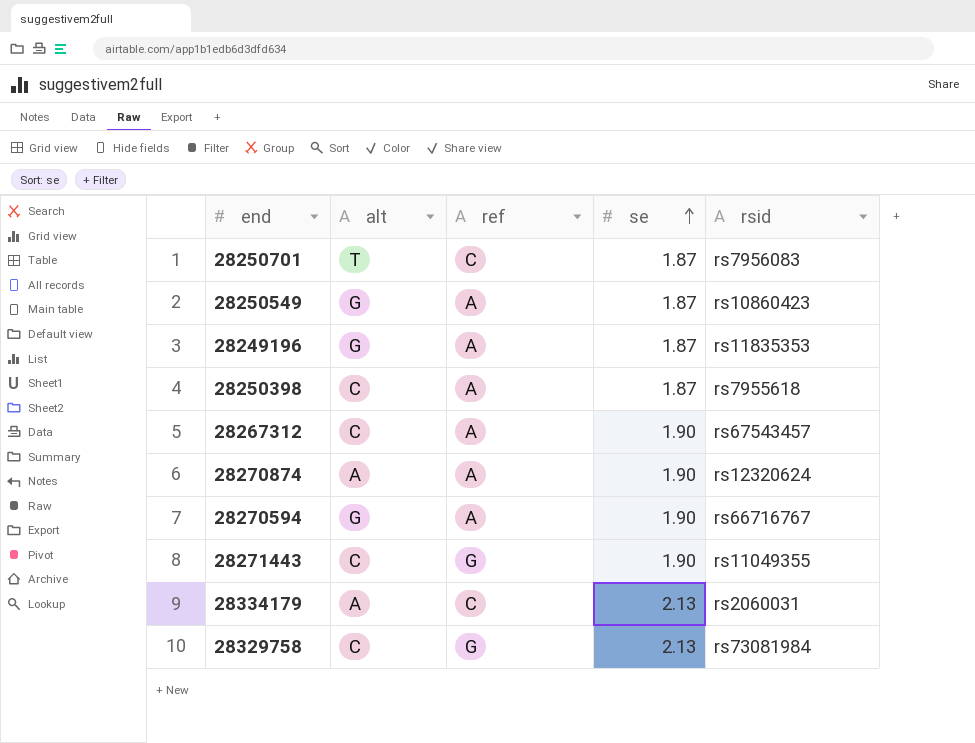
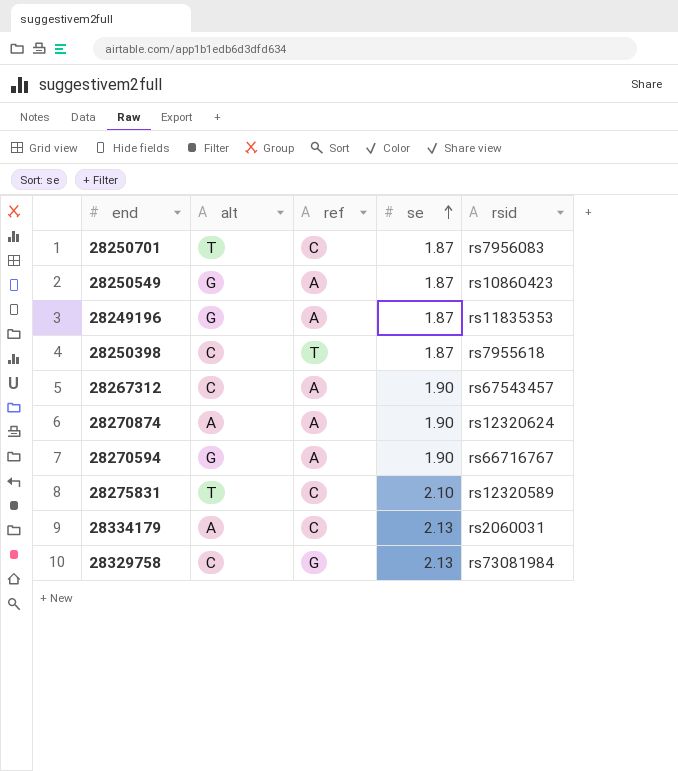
row 28271443: C | G | 1.90 | rs11049355 -> none
28250398 | ref: A -> T
row 28275831: none -> T | C | 2.10 | rs12320589

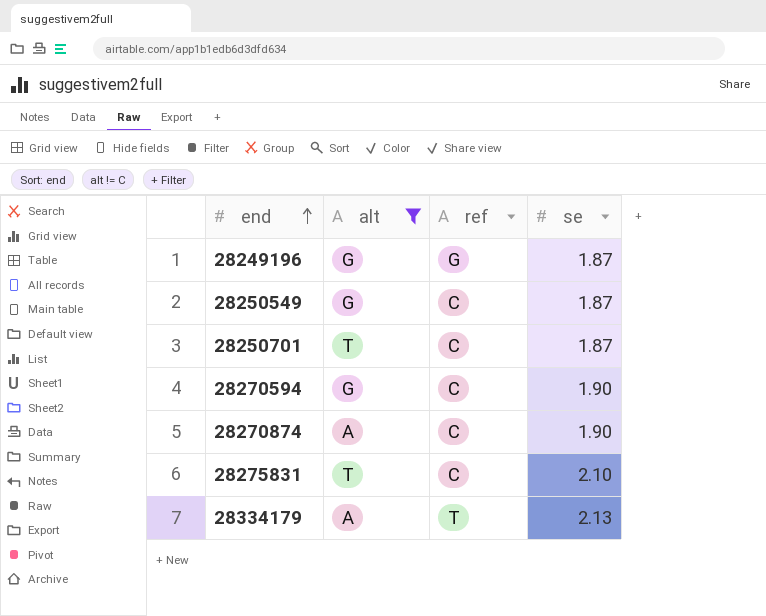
filter: none -> alt != C
row order: se ascending -> end ascending
column rsid | position: 5 -> none
28249196 | ref: A -> G
28250549 | ref: A -> C
28270594 | ref: A -> C
28270874 | ref: A -> C
28334179 | ref: C -> T

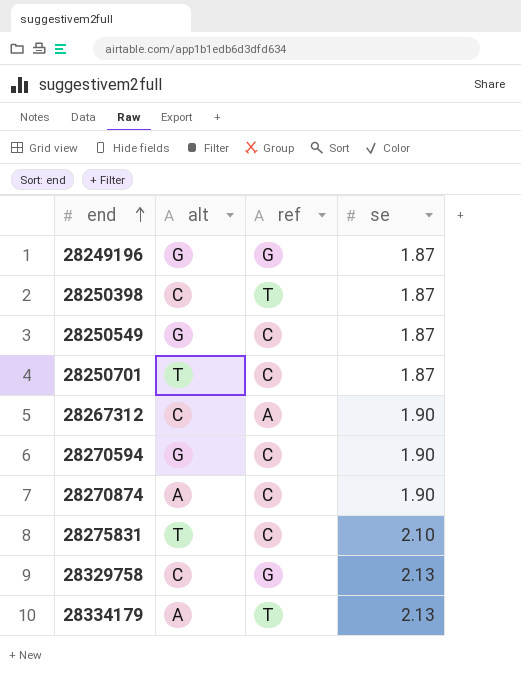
filter: alt != C -> none

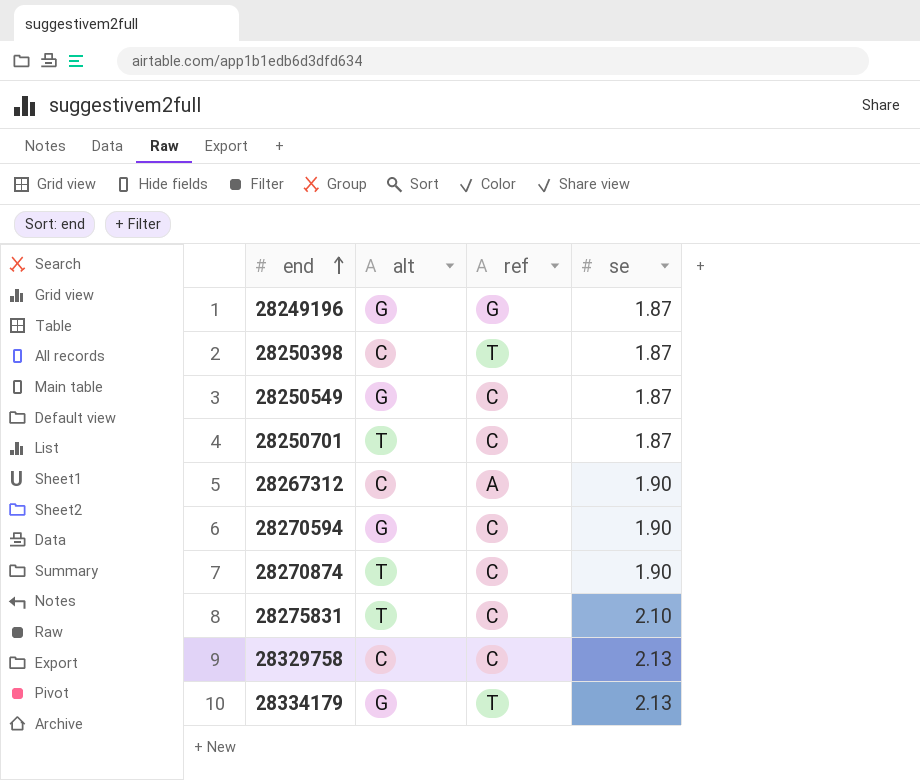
28270874 | alt: A -> T
28329758 | ref: G -> C
28334179 | alt: A -> G

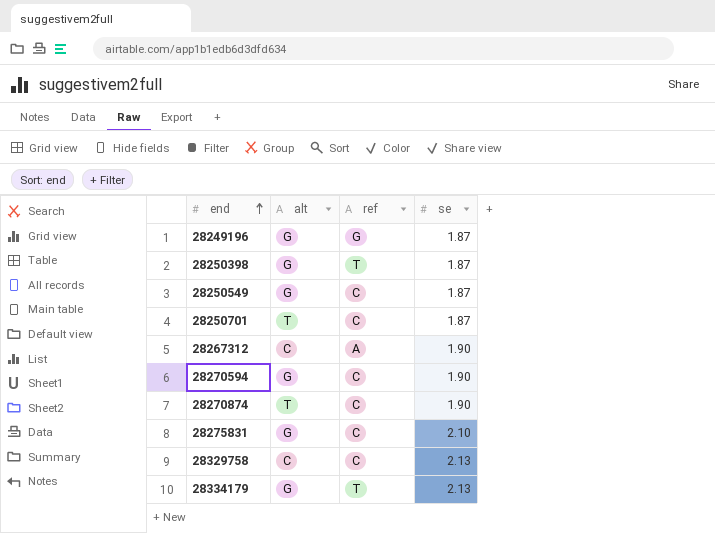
28250398 | alt: C -> G
28275831 | alt: T -> G

